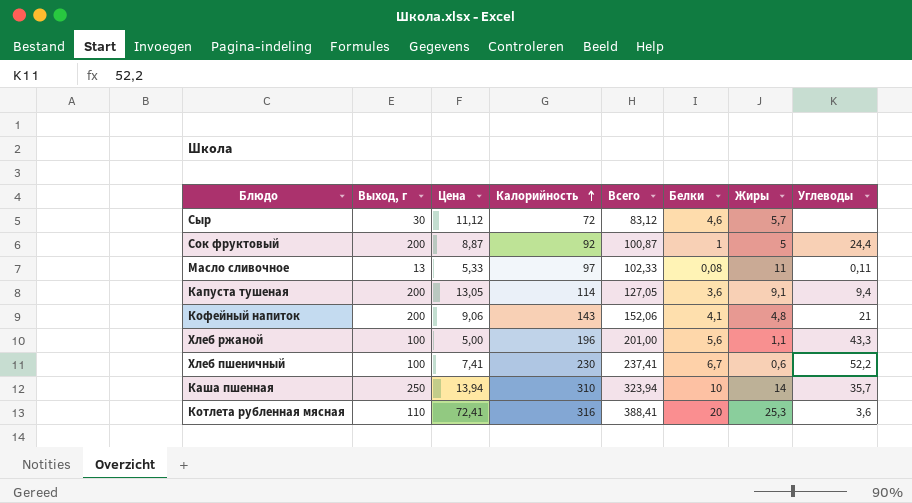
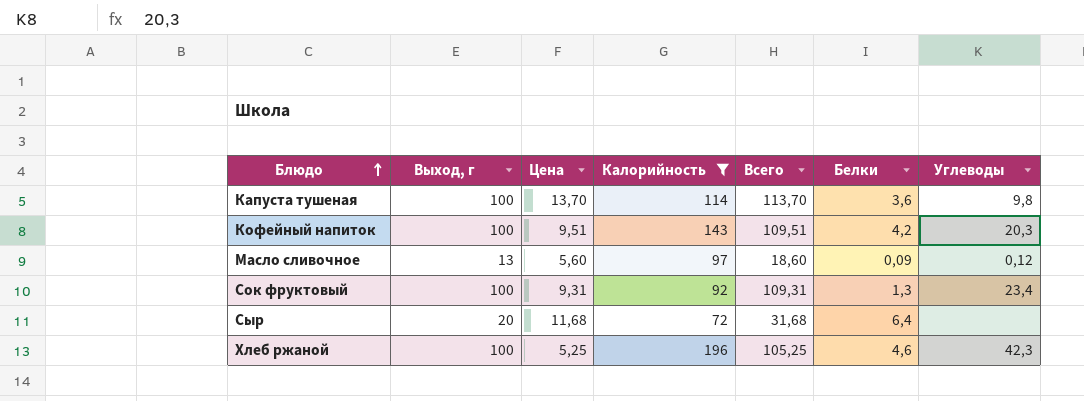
filter: none -> Калорийность <= 196
row order: Калорийность ascending -> Блюдо ascending
column Жиры | position: 7 -> none
column Всего | formula: [Цена] + [Калорийность] -> [Выход, г] + [Цена]
Капуста тушеная | Выход, г: 200 -> 100
Капуста тушеная | Цена: 13,05 -> 13,70
Капуста тушеная | Углеводы: 9,4 -> 9,8
Кофейный напиток | Выход, г: 200 -> 100
Кофейный напиток | Цена: 9,06 -> 9,51
Кофейный напиток | Белки: 4,1 -> 4,2
Кофейный напиток | Углеводы: 21 -> 20,3
Масло сливочное | Цена: 5,33 -> 5,60
Масло сливочное | Белки: 0,08 -> 0,09
Масло сливочное | Углеводы: 0,11 -> 0,12
Сок фруктовый | Выход, г: 200 -> 100
Сок фруктовый | Цена: 8,87 -> 9,31
Сок фруктовый | Белки: 1 -> 1,3
Сок фруктовый | Углеводы: 24,4 -> 23,4
Сыр | Выход, г: 30 -> 20
Сыр | Цена: 11,12 -> 11,68
Сыр | Белки: 4,6 -> 6,4
Хлеб ржаной | Цена: 5,00 -> 5,25
Хлеб ржаной | Белки: 5,6 -> 4,6
Хлеб ржаной | Углеводы: 43,3 -> 42,3

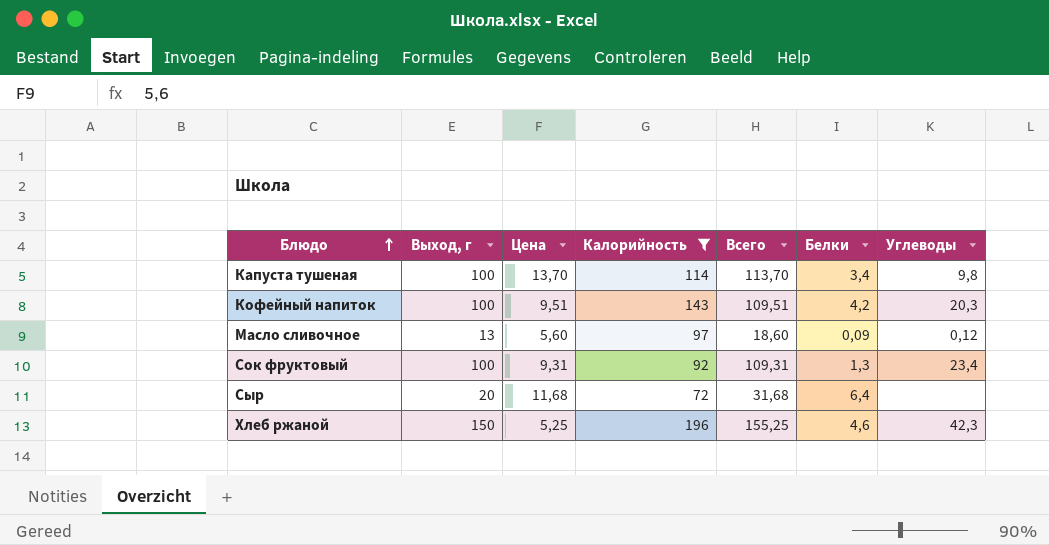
Капуста тушеная | Белки: 3,6 -> 3,4
Хлеб ржаной | Выход, г: 100 -> 150
Хлеб ржаной | Всего: 105,25 -> 155,25

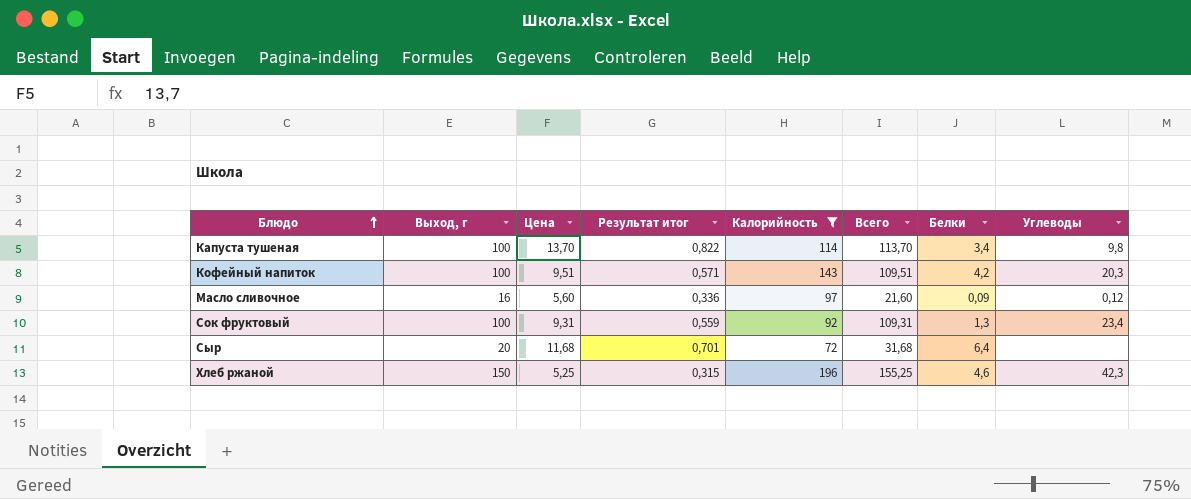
column Результат итог | formula: none -> [Цена] * 0,06
Масло сливочное | Выход, г: 13 -> 16
Масло сливочное | Всего: 18,60 -> 21,60

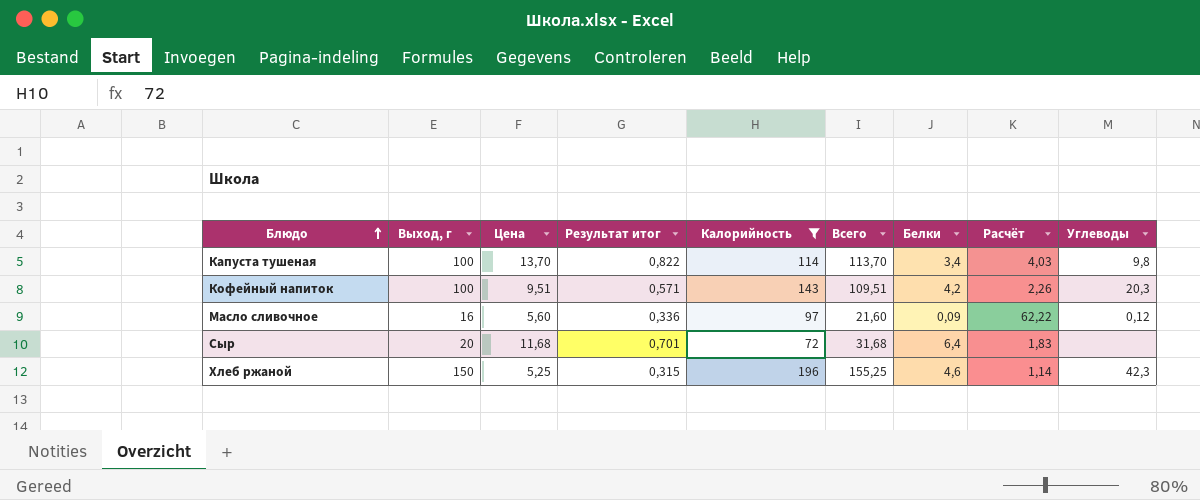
column Расчёт | formula: none -> [Цена] / [Белки]
row Сок фруктовый: 100 | 9,31 | 0,559 | 92 | 109,31 | 1,3 | 23,4 -> none

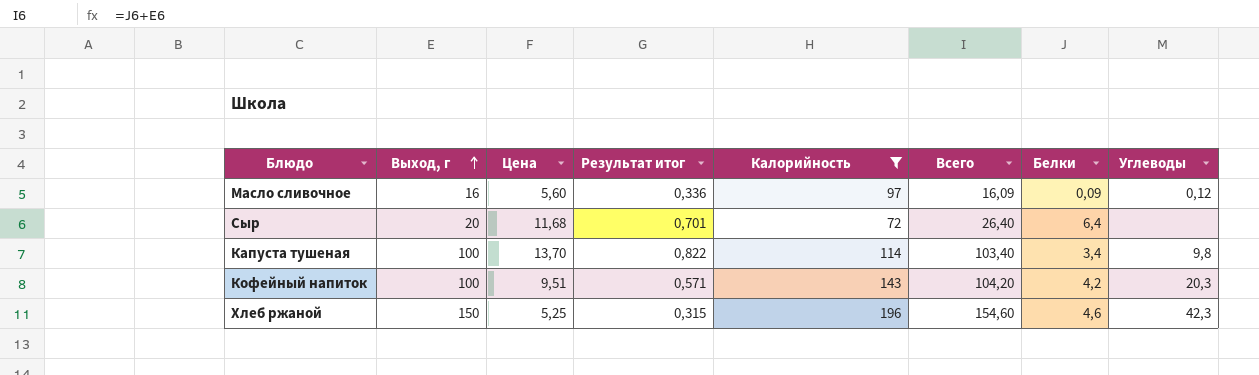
row order: Блюдо ascending -> Выход, г ascending
column Расчёт | formula: [Цена] / [Белки] -> none
column Всего | formula: [Выход, г] + [Цена] -> [Выход, г] + [Белки]

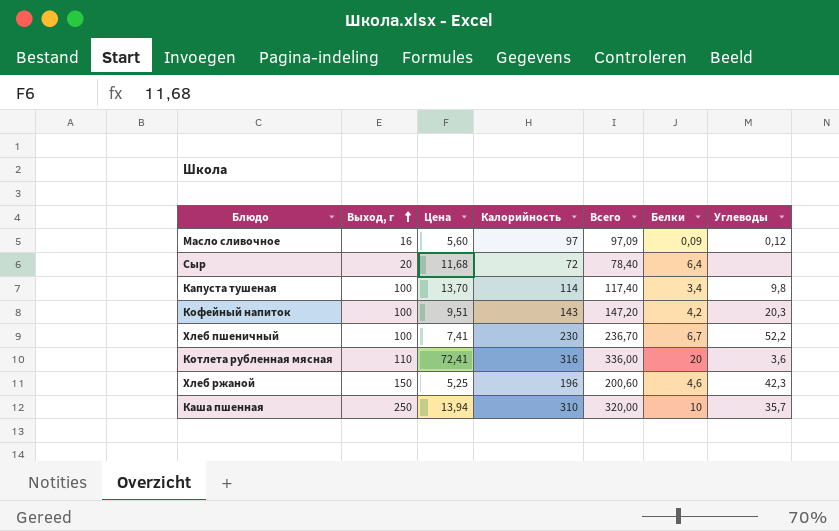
filter: Калорийность <= 196 -> none
column Результат итог | formula: [Цена] * 0,06 -> none
column Всего | formula: [Выход, г] + [Белки] -> [Калорийность] + [Белки]

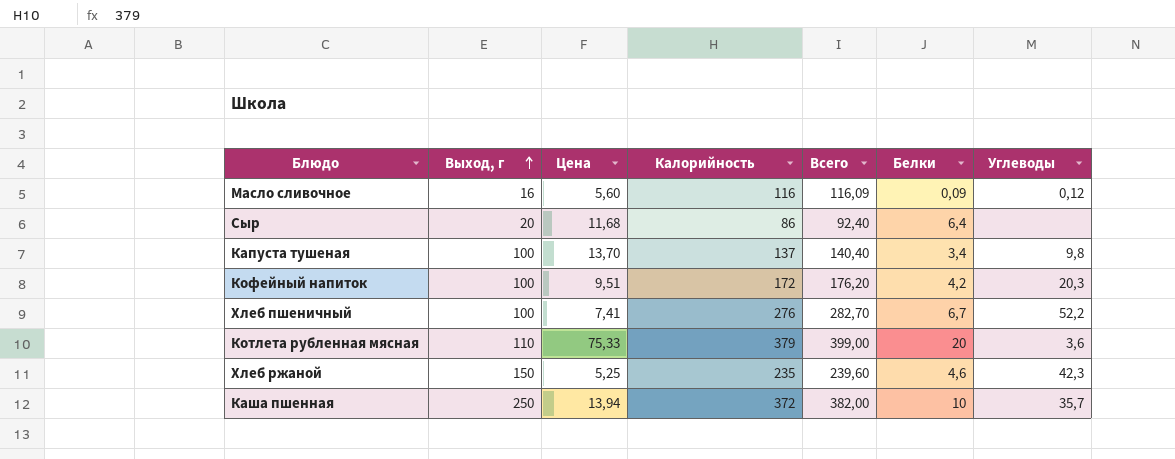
Масло сливочное | Калорийность: 97 -> 116
Масло сливочное | Всего: 97,09 -> 116,09
Сыр | Калорийность: 72 -> 86
Сыр | Всего: 78,40 -> 92,40
Капуста тушеная | Калорийность: 114 -> 137
Капуста тушеная | Всего: 117,40 -> 140,40
Кофейный напиток | Калорийность: 143 -> 172
Кофейный напиток | Всего: 147,20 -> 176,20
Хлеб пшеничный | Калорийность: 230 -> 276
Хлеб пшеничный | Всего: 236,70 -> 282,70
Котлета рубленная мясная | Цена: 72,41 -> 75,33
Котлета рубленная мясная | Калорийность: 316 -> 379
Котлета рубленная мясная | Всего: 336,00 -> 399,00
Хлеб ржаной | Калорийность: 196 -> 235
Хлеб ржаной | Всего: 200,60 -> 239,60
Каша пшенная | Калорийность: 310 -> 372
Каша пшенная | Всего: 320,00 -> 382,00

